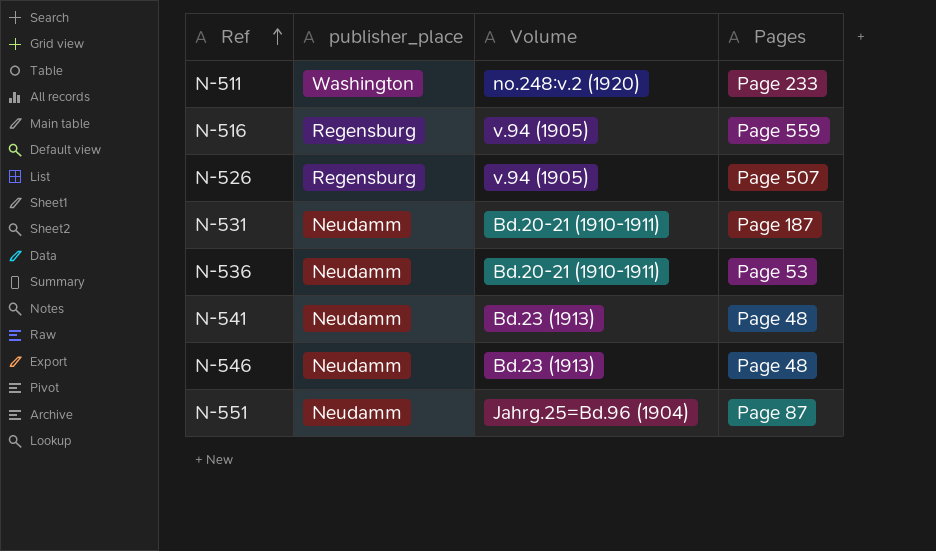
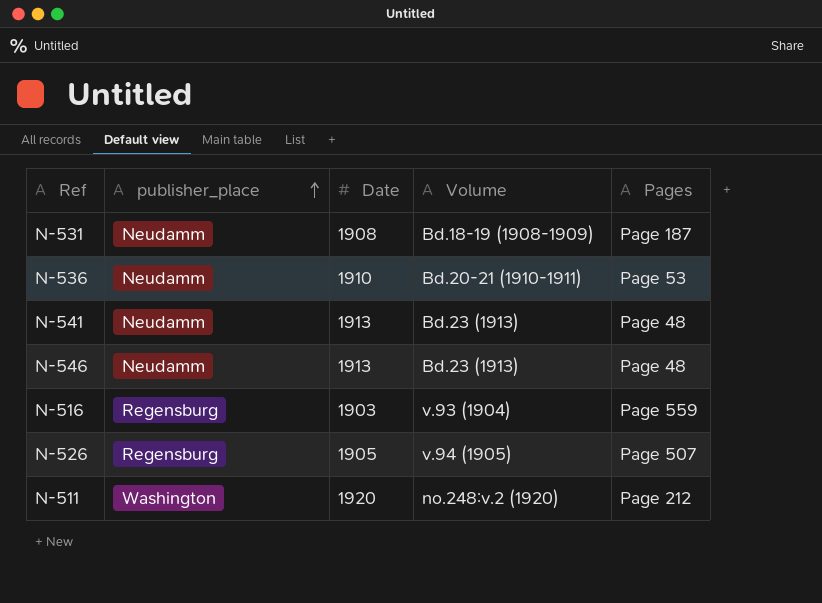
row order: Ref ascending -> publisher_place ascending
column Date | position: none -> 3
row N-551: Neudamm | Jahrg.25=Bd.96 (1904) | Page 87 -> none
N-531 | Volume: Bd.20-21 (1910-1911) -> Bd.18-19 (1908-1909)
N-516 | Volume: v.94 (1905) -> v.93 (1904)
N-511 | Pages: Page 233 -> Page 212

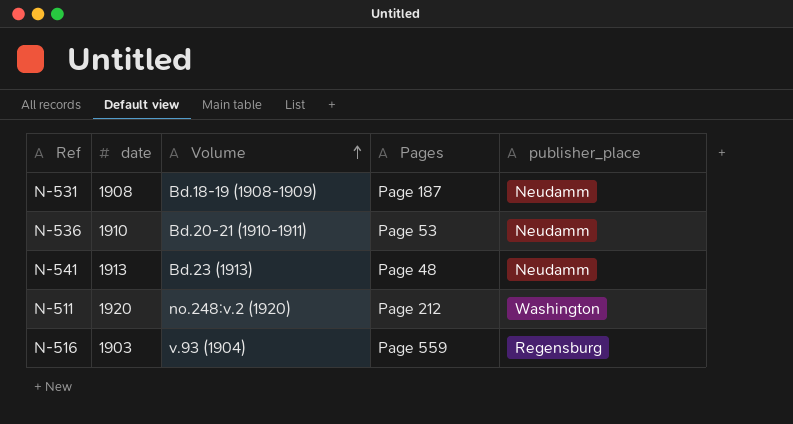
row order: publisher_place ascending -> Volume ascending
column name: Date -> date
column publisher_place | position: 2 -> 5
row N-546: Neudamm | 1913 | Bd.23 (1913) | Page 48 -> none
row N-526: Regensburg | 1905 | v.94 (1905) | Page 507 -> none

